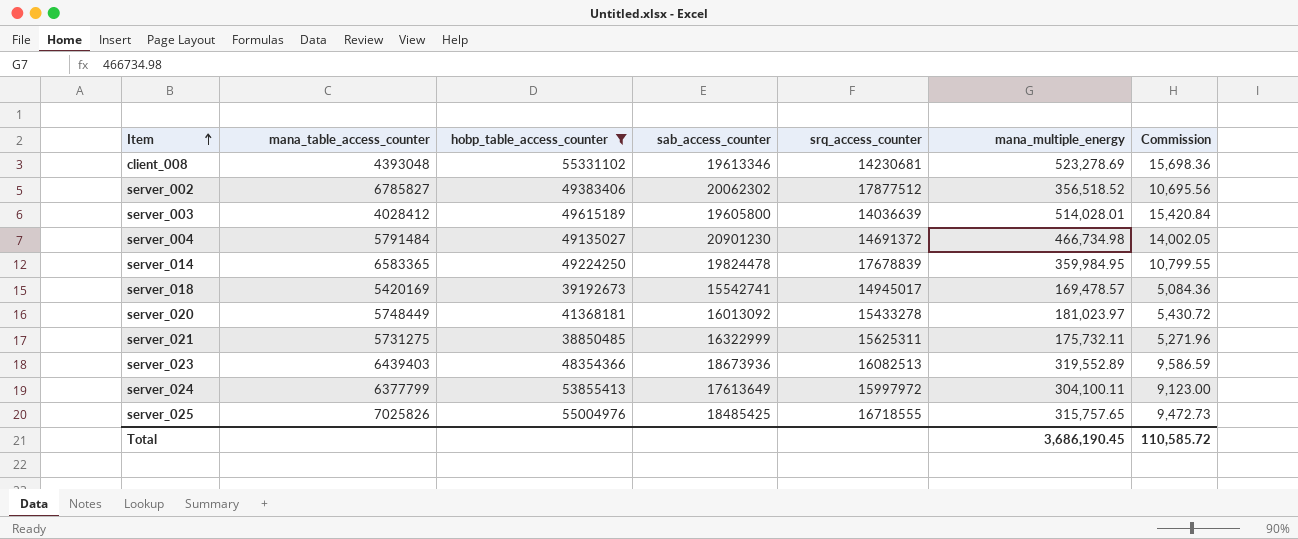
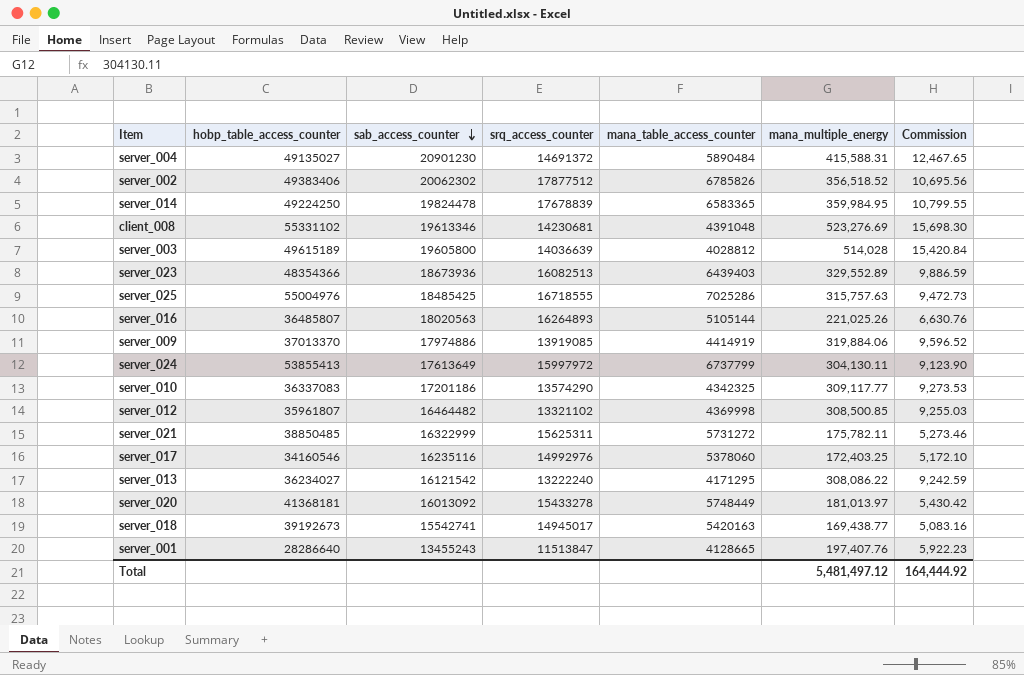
filter: hobp_table_access_counter >= 38850485 -> none
row order: Item ascending -> sab_access_counter descending
column mana_table_access_counter | position: 2 -> 5
server_004 | mana_table_access_counter: 5791484 -> 5890484
server_004 | mana_multiple_energy: 466,734.98 -> 415,588.31
server_004 | Commission: 14,002.05 -> 12,467.65
server_002 | mana_table_access_counter: 6785827 -> 6785826
client_008 | mana_table_access_counter: 4393048 -> 4391048
client_008 | mana_multiple_energy: 523,278.69 -> 523,276.69
client_008 | Commission: 15,698.36 -> 15,698.30
server_003 | mana_table_access_counter: 4028412 -> 4028812
server_003 | mana_multiple_energy: 514,028.01 -> 514,028
server_023 | mana_multiple_energy: 319,552.89 -> 329,552.89
server_023 | Commission: 9,586.59 -> 9,886.59
server_025 | mana_table_access_counter: 7025826 -> 7025286
server_025 | mana_multiple_energy: 315,757.65 -> 315,757.63
server_024 | mana_table_access_counter: 6377799 -> 6737799
server_024 | mana_multiple_energy: 304,100.11 -> 304,130.11
server_024 | Commission: 9,123.00 -> 9,123.90
server_021 | mana_table_access_counter: 5731275 -> 5731272
server_021 | mana_multiple_energy: 175,732.11 -> 175,782.11
server_021 | Commission: 5,271.96 -> 5,273.46
server_020 | mana_multiple_energy: 181,023.97 -> 181,013.97
server_020 | Commission: 5,430.72 -> 5,430.42
server_018 | mana_table_access_counter: 5420169 -> 5420163
server_018 | mana_multiple_energy: 169,478.57 -> 169,438.77
server_018 | Commission: 5,084.36 -> 5,083.16
Total | mana_multiple_energy: 3,686,190.45 -> 5,481,497.12
Total | Commission: 110,585.72 -> 164,444.92

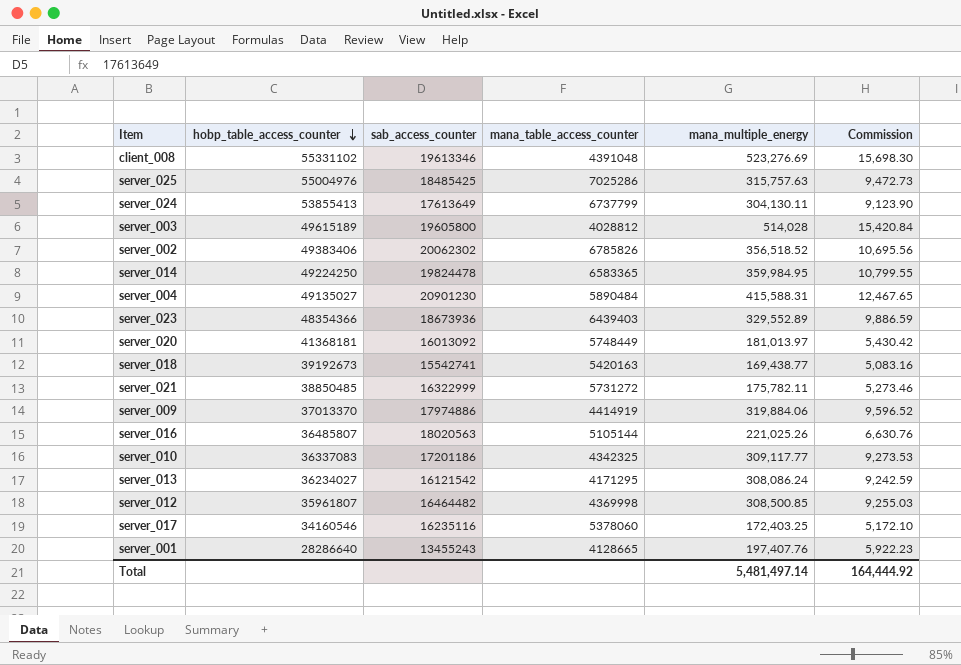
row order: sab_access_counter descending -> hobp_table_access_counter descending
column srq_access_counter | position: 4 -> none
server_013 | mana_multiple_energy: 308,086.22 -> 308,086.24
Total | mana_multiple_energy: 5,481,497.12 -> 5,481,497.14

